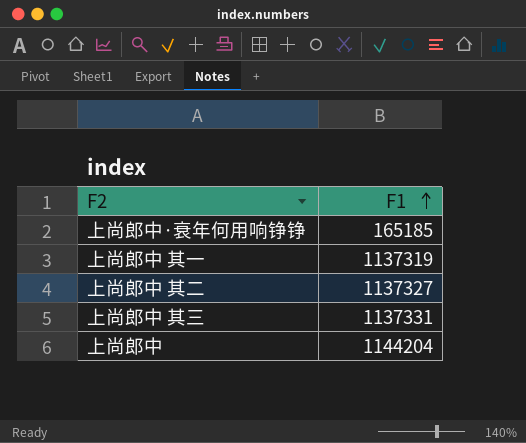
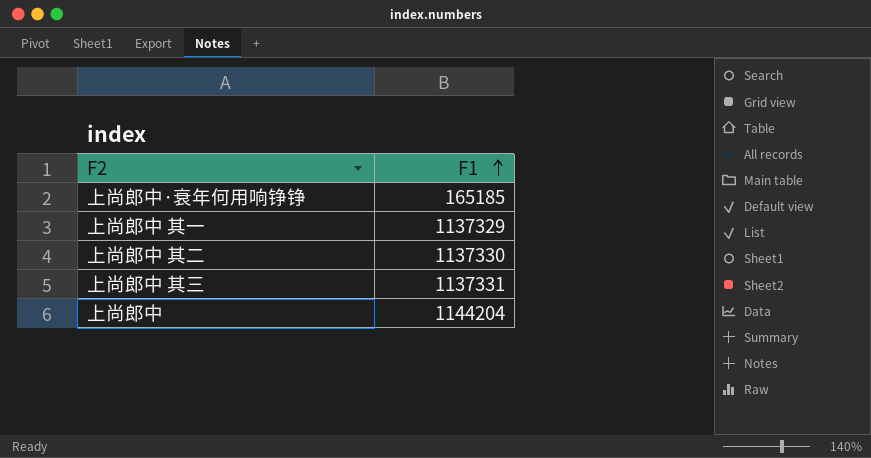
上尚郎中 其一 | F1: 1137319 -> 1137329
上尚郎中 其二 | F1: 1137327 -> 1137330

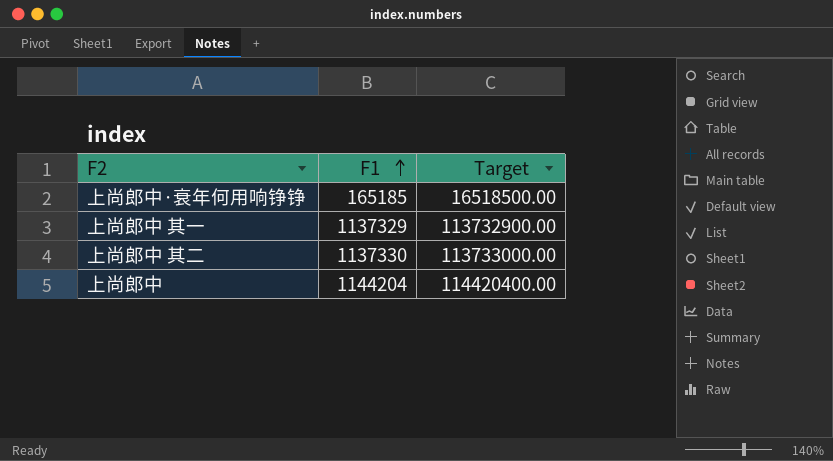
column Target | formula: none -> [F1] * 100
row 上尚郎中 其三: 1137331 -> none

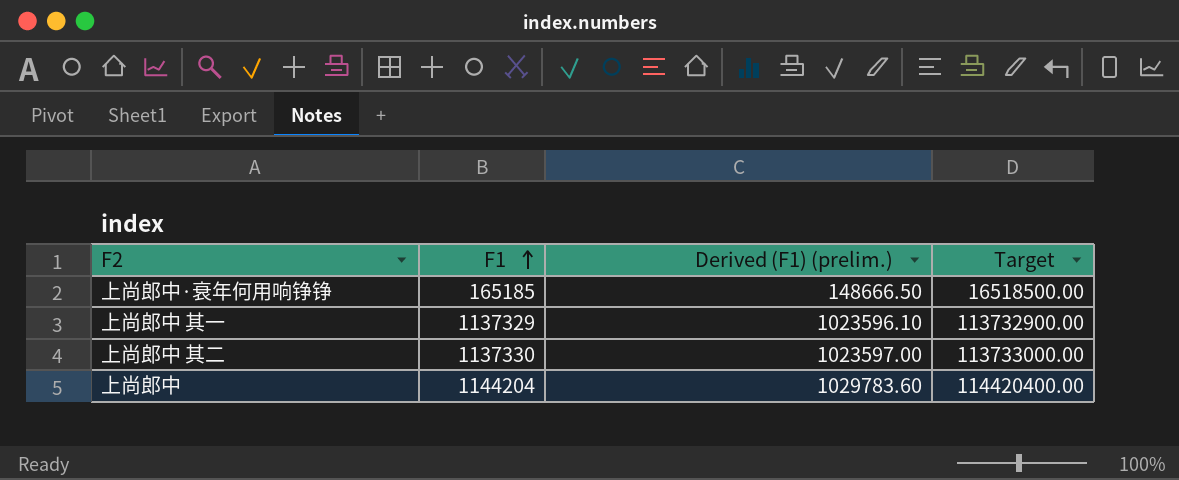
column Derived (F1) (prelim.) | formula: none -> [F1] * 0.9

